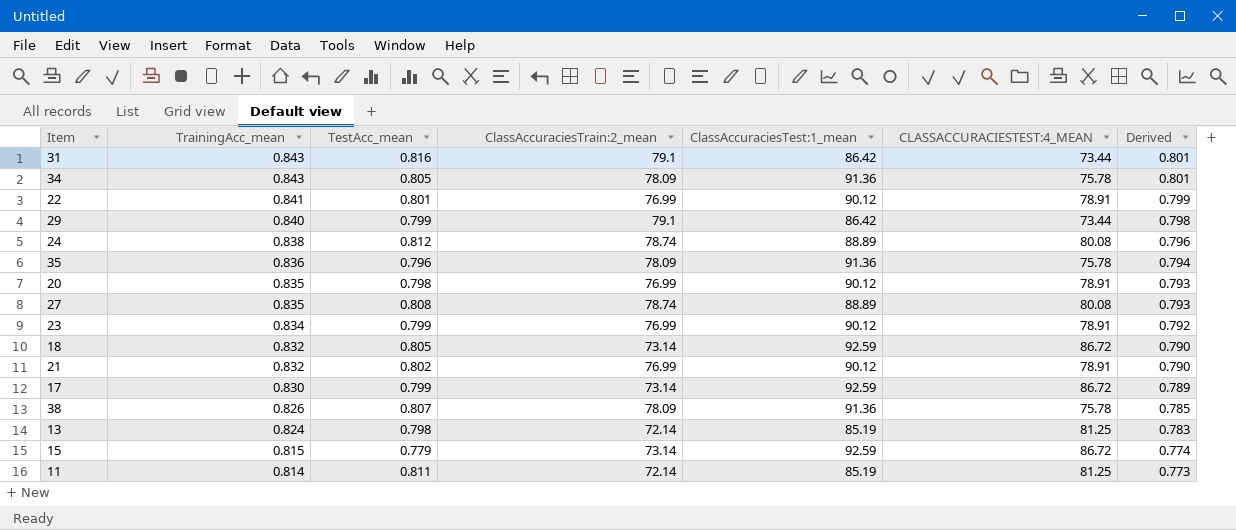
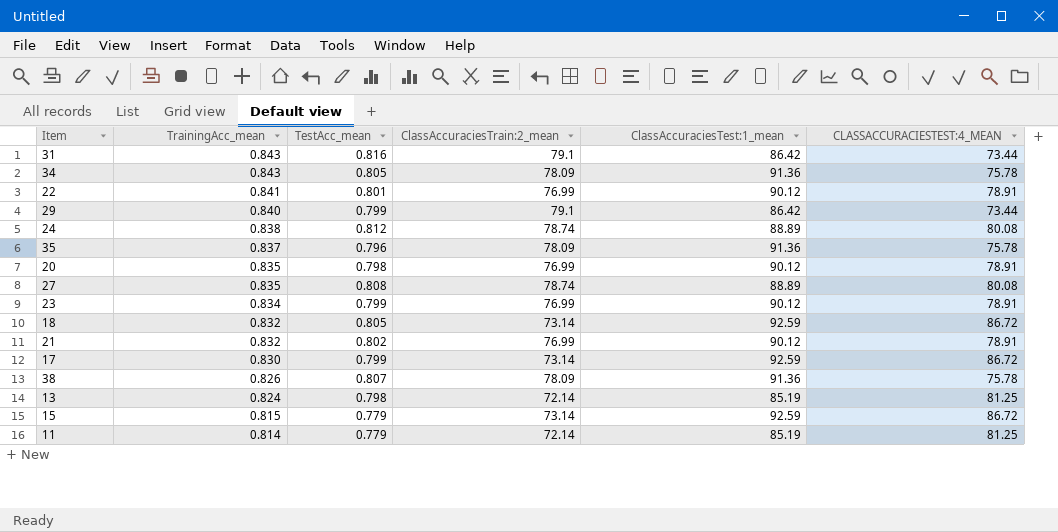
column Derived | formula: [TrainingAcc_mean] * 0.95 -> none
35 | TrainingAcc_mean: 0.836 -> 0.837
11 | TestAcc_mean: 0.811 -> 0.779

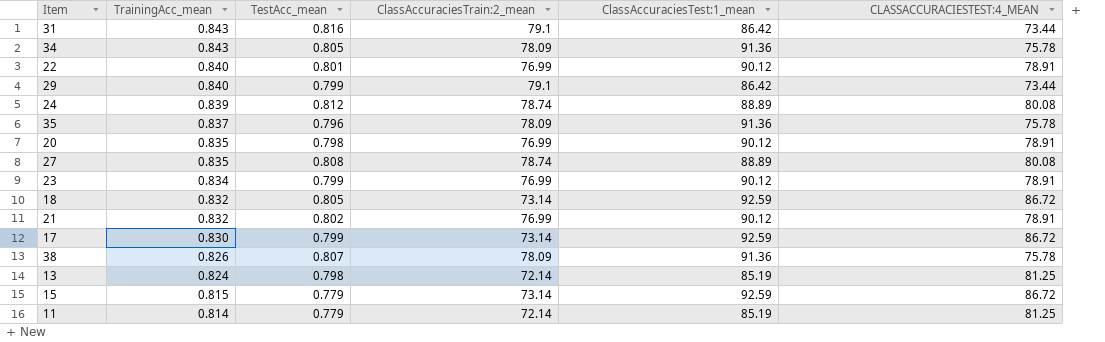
22 | TrainingAcc_mean: 0.841 -> 0.840
24 | TrainingAcc_mean: 0.838 -> 0.839

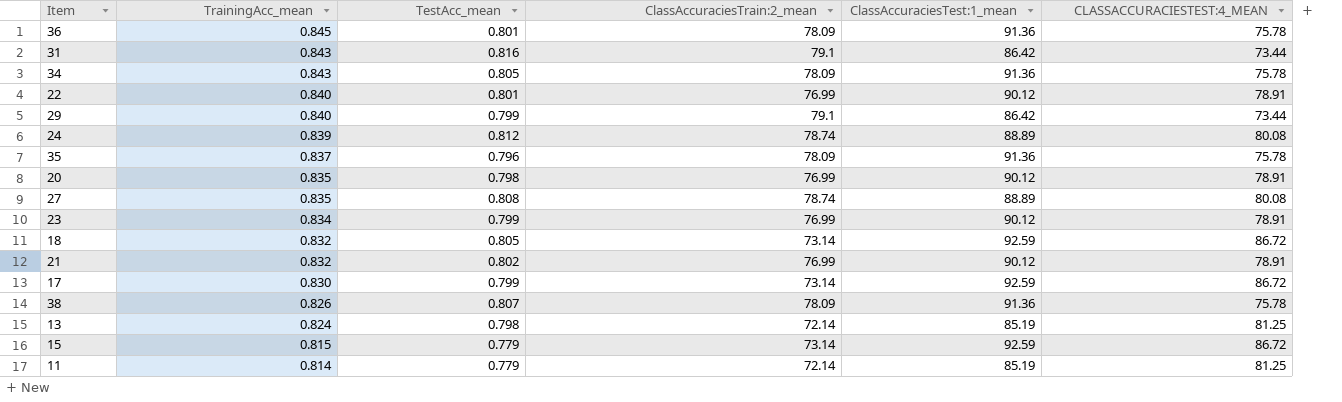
row 36: none -> 0.845 | 0.801 | 78.09 | 91.36 | 75.78

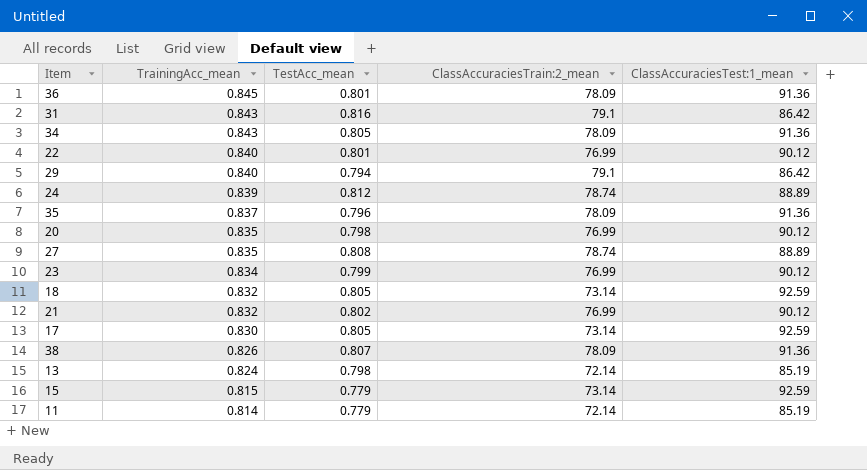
column CLASSACCURACIESTEST:4_MEAN | position: 6 -> none
29 | TestAcc_mean: 0.799 -> 0.794
17 | TestAcc_mean: 0.799 -> 0.805

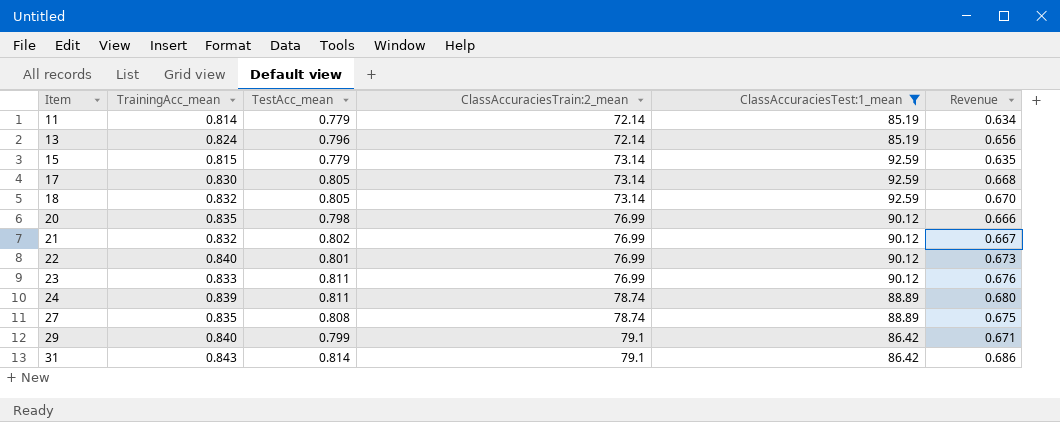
filter: none -> ClassAccuraciesTest:1_mean != 91.36
row order: TrainingAcc_mean descending -> Item ascending
column Revenue | formula: none -> [TrainingAcc_mean] * [TestAcc_mean]
13 | TestAcc_mean: 0.798 -> 0.796
23 | TrainingAcc_mean: 0.834 -> 0.833
23 | TestAcc_mean: 0.799 -> 0.811
24 | TestAcc_mean: 0.812 -> 0.811
29 | TestAcc_mean: 0.794 -> 0.799
31 | TestAcc_mean: 0.816 -> 0.814

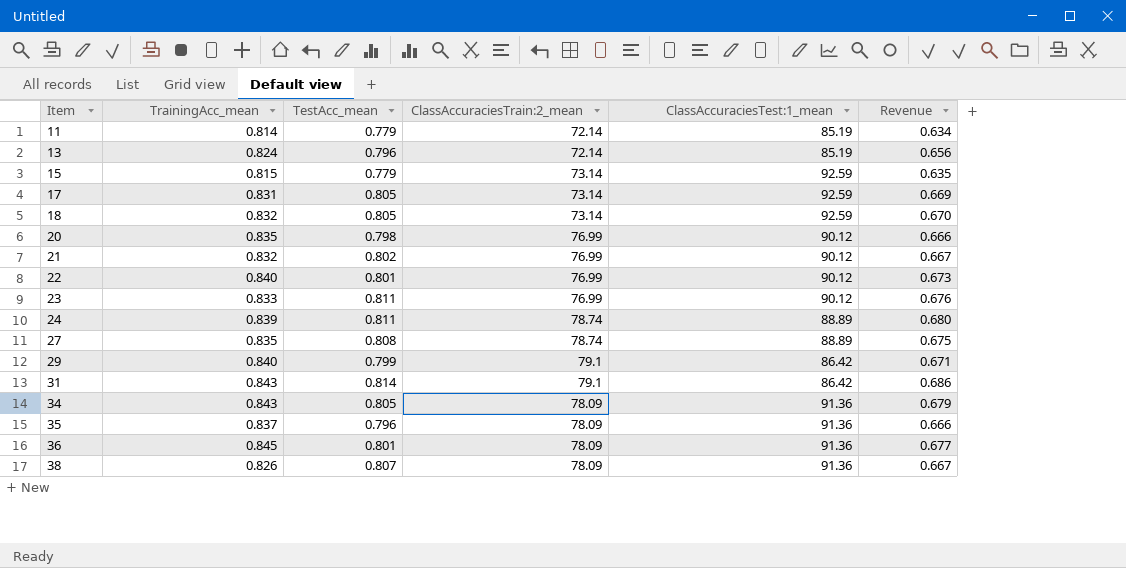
filter: ClassAccuraciesTest:1_mean != 91.36 -> none
17 | TrainingAcc_mean: 0.830 -> 0.831
17 | Revenue: 0.668 -> 0.669

